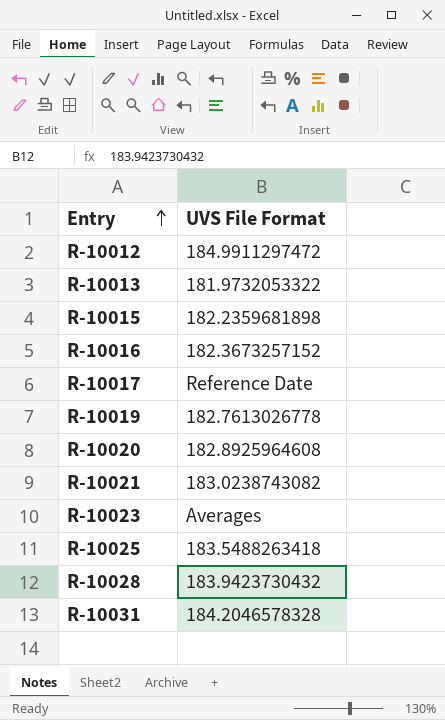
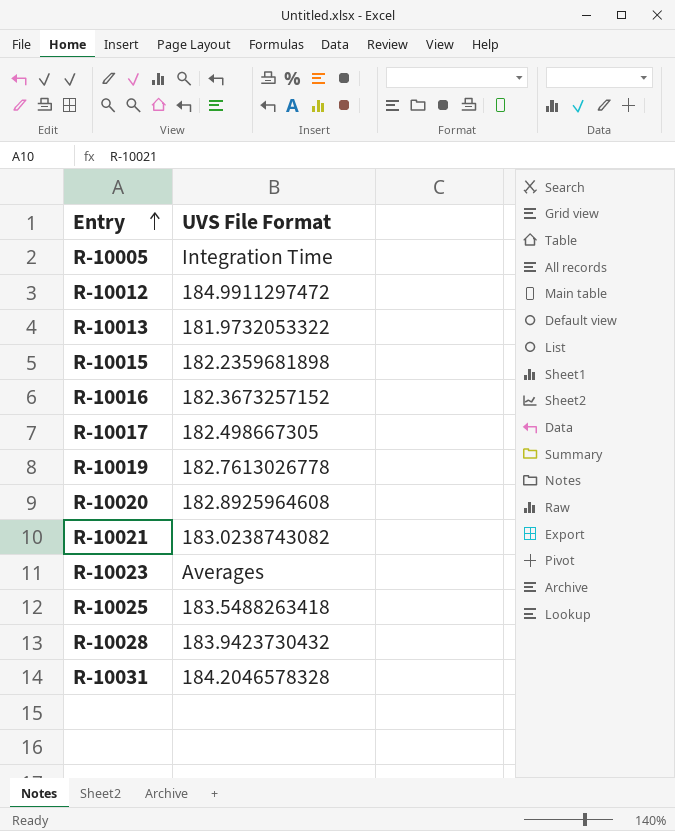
row R-10005: none -> Integration Time
R-10017 | UVS File Format: Reference Date -> 182.498667305

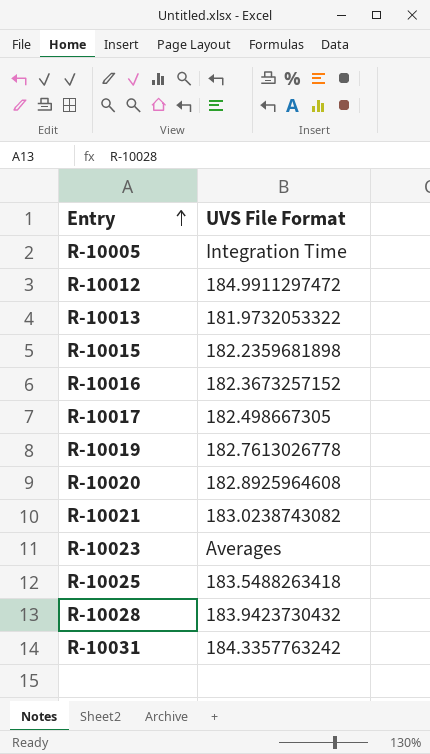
R-10031 | UVS File Format: 184.2046578328 -> 184.3357763242

